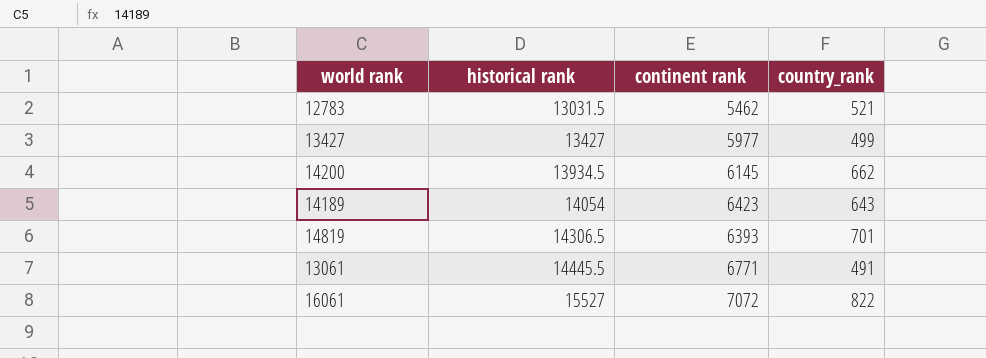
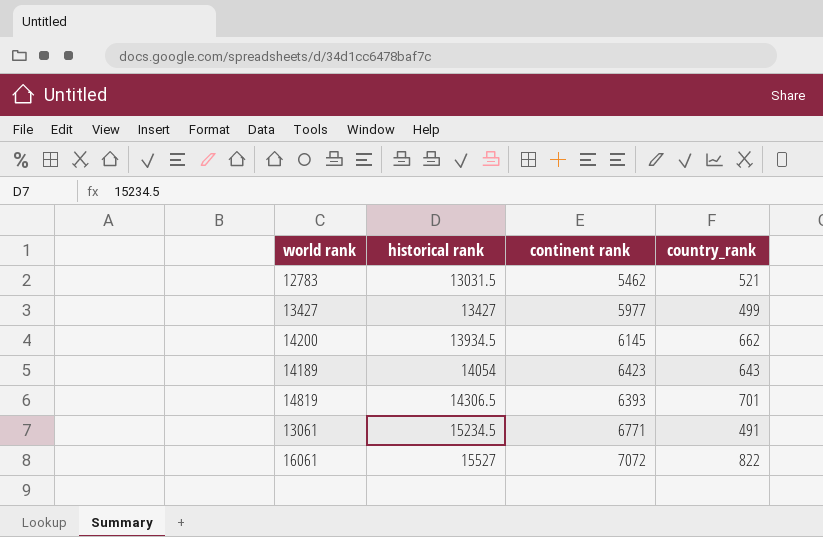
13061 | historical rank: 14445.5 -> 15234.5

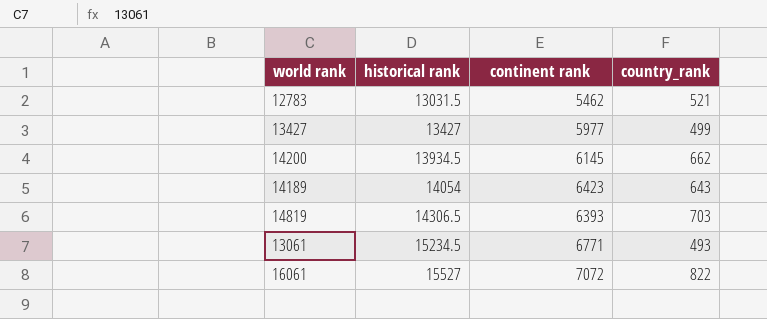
14819 | country_rank: 701 -> 703
13061 | country_rank: 491 -> 493

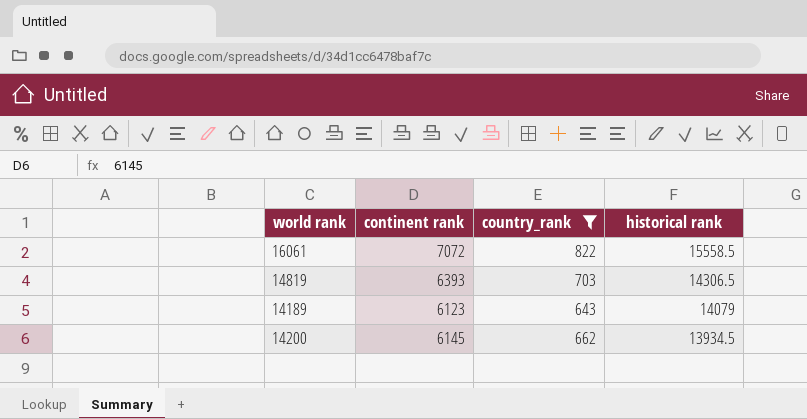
filter: none -> country_rank >= 643
row order: historical rank ascending -> historical rank descending
column historical rank | position: 2 -> 4
16061 | historical rank: 15527 -> 15558.5
14189 | continent rank: 6423 -> 6123
14189 | historical rank: 14054 -> 14079

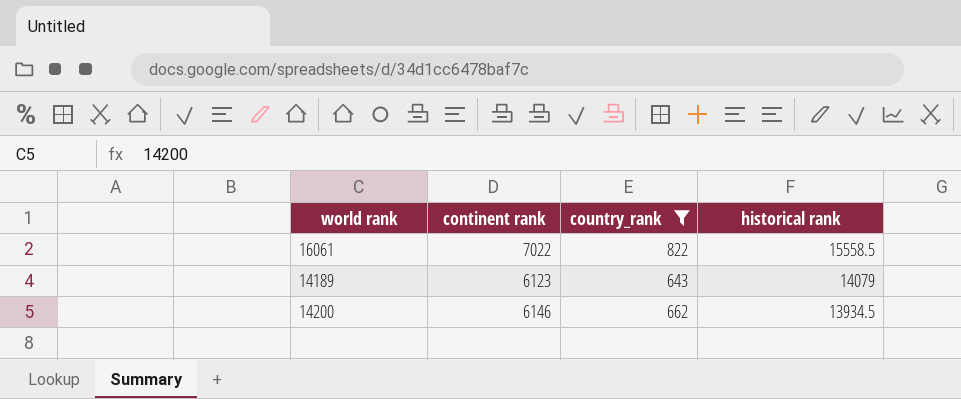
row 14819: 6393 | 703 | 14306.5 -> none
16061 | continent rank: 7072 -> 7022
14200 | continent rank: 6145 -> 6146

